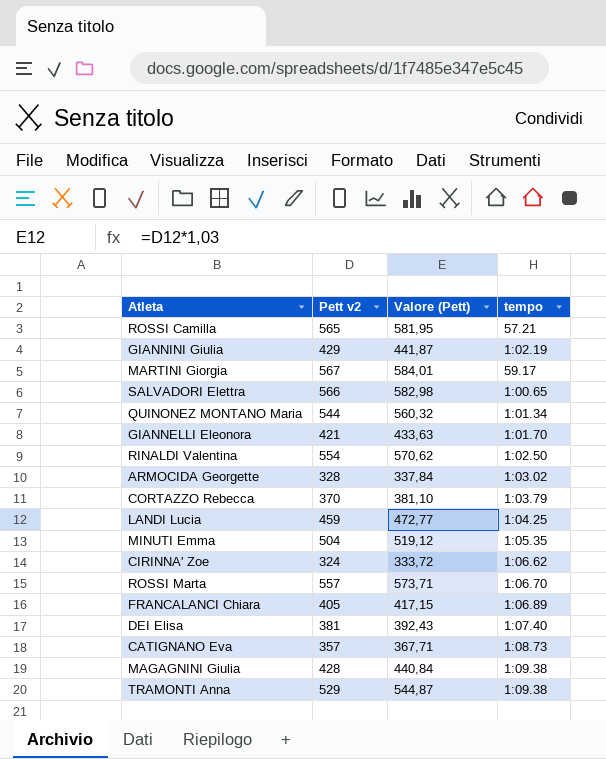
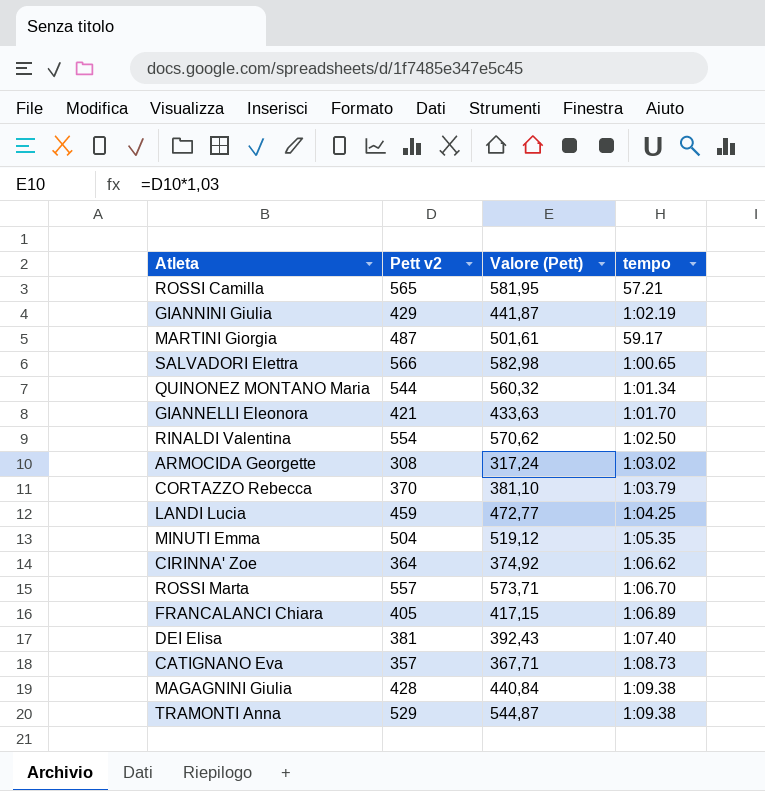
MARTINI Giorgia | Pett v2: 567 -> 487
MARTINI Giorgia | Valore (Pett): 584,01 -> 501,61
ARMOCIDA Georgette | Pett v2: 328 -> 308
ARMOCIDA Georgette | Valore (Pett): 337,84 -> 317,24
CIRINNA' Zoe | Pett v2: 324 -> 364
CIRINNA' Zoe | Valore (Pett): 333,72 -> 374,92

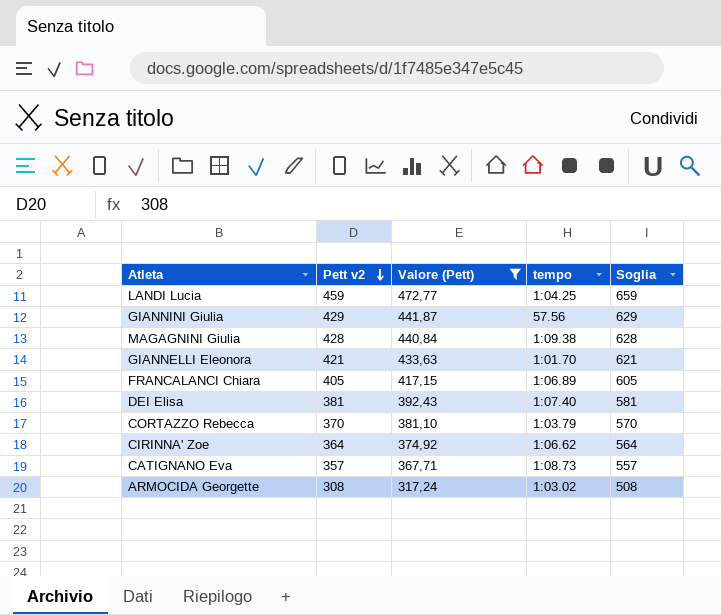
filter: none -> Valore (Pett) <= 472,77
row order: none -> Pett v2 descending
column Soglia | formula: none -> [Pett v2] + 200
GIANNINI Giulia | tempo: 1:02.19 -> 57.56

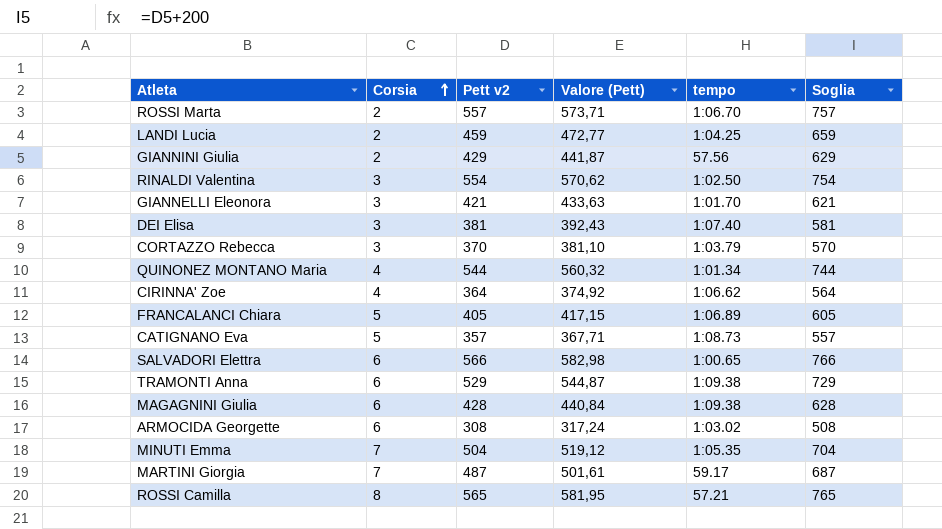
filter: Valore (Pett) <= 472,77 -> none
row order: Pett v2 descending -> Corsia ascending
column Corsia | position: none -> 2

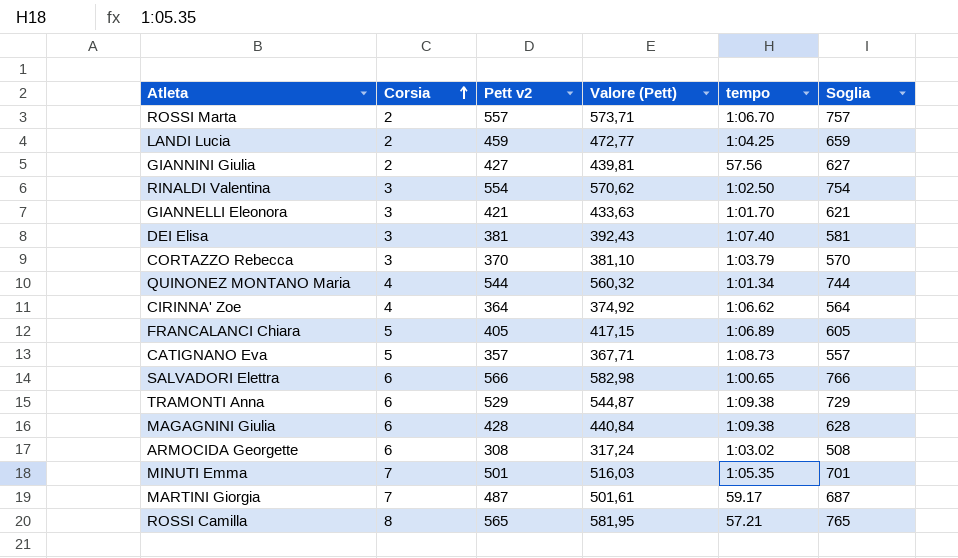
GIANNINI Giulia | Pett v2: 429 -> 427
GIANNINI Giulia | Valore (Pett): 441,87 -> 439,81
GIANNINI Giulia | Soglia: 629 -> 627
MINUTI Emma | Pett v2: 504 -> 501
MINUTI Emma | Valore (Pett): 519,12 -> 516,03
MINUTI Emma | Soglia: 704 -> 701

